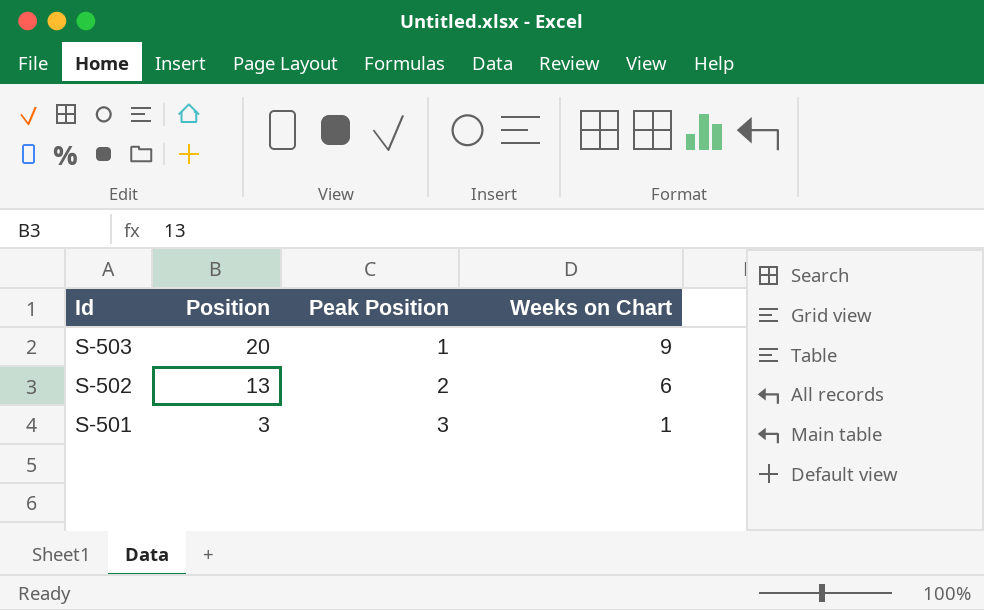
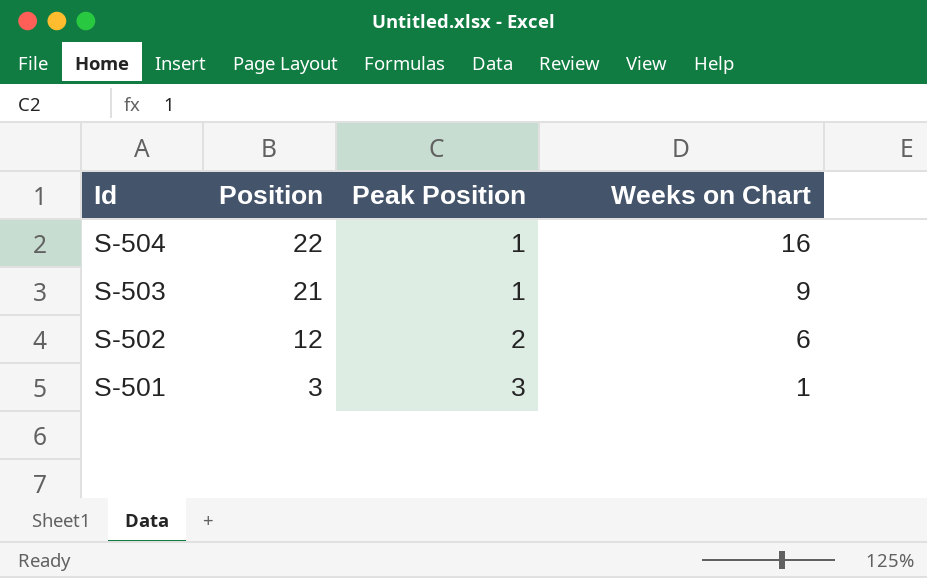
row S-504: none -> 22 | 1 | 16
S-503 | Position: 20 -> 21
S-502 | Position: 13 -> 12

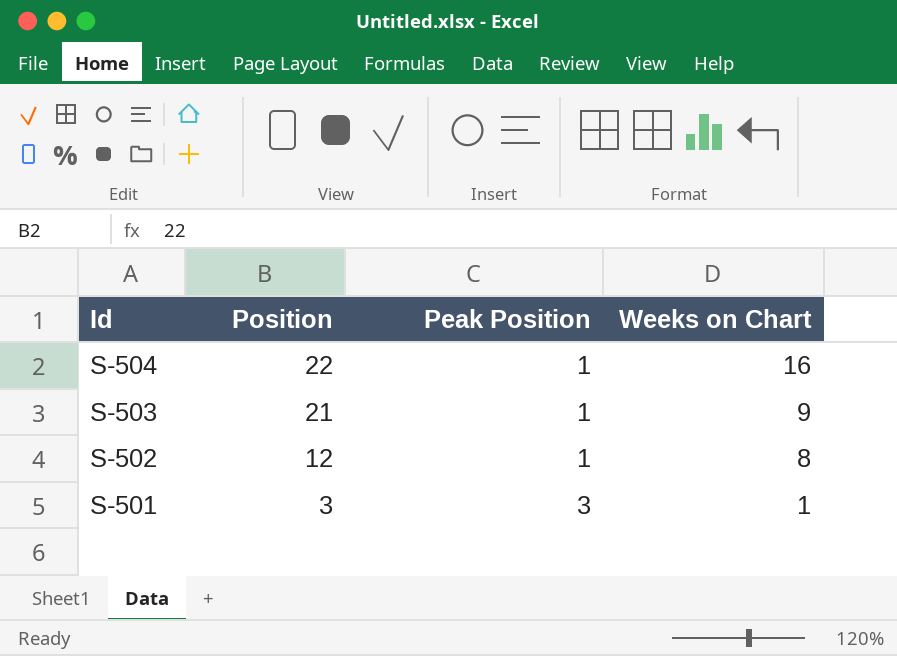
S-502 | Peak Position: 2 -> 1
S-502 | Weeks on Chart: 6 -> 8

